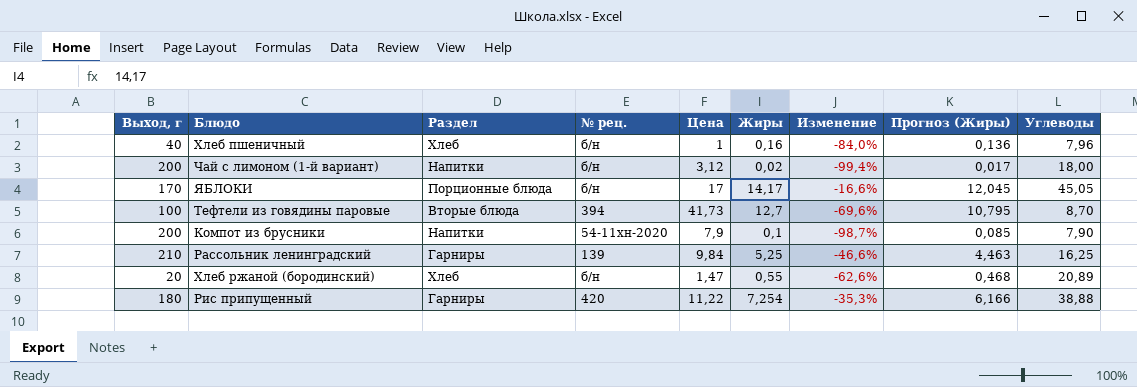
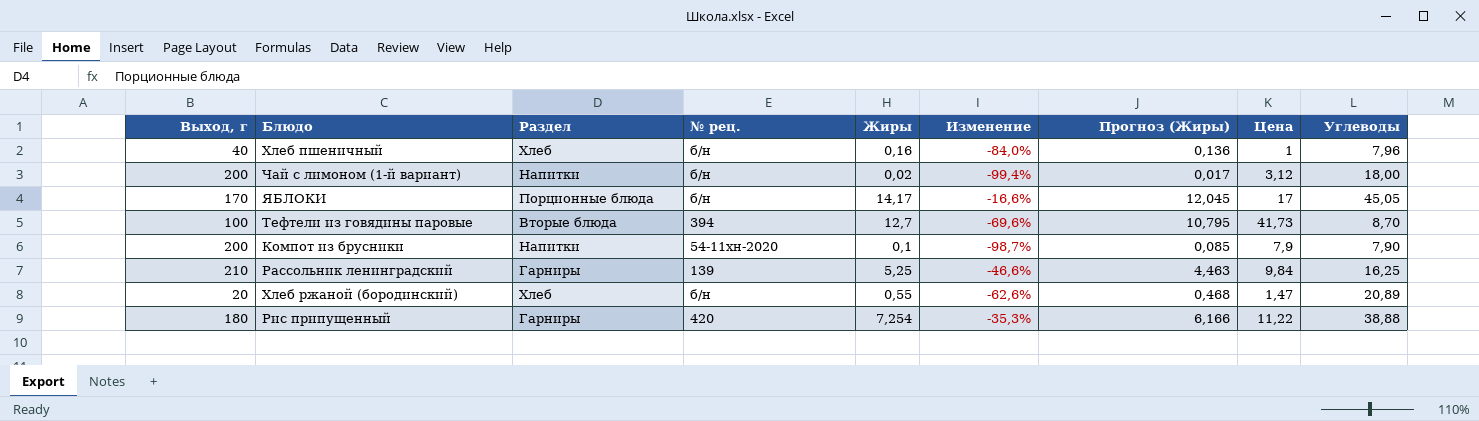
column Цена | position: 5 -> 8

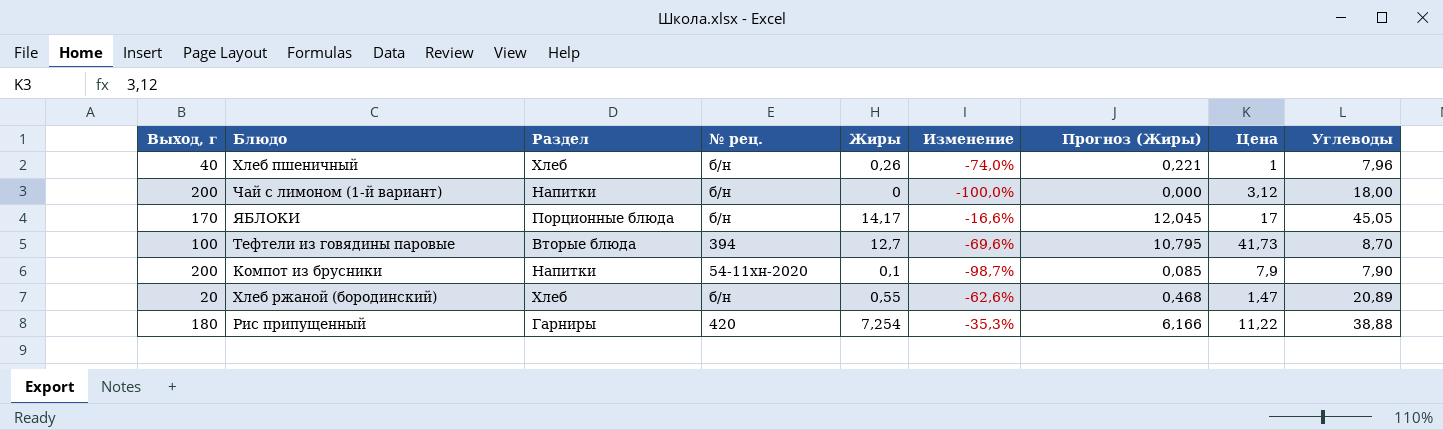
row Рассольник ленинградский: 210 | Гарниры | 139 | 5,25 | -46,6% | 4,463 | 9,84 | 16,25 -> none
Хлеб пшеничный | Жиры: 0,16 -> 0,26
Хлеб пшеничный | Изменение: -84,0% -> -74,0%
Хлеб пшеничный | Прогноз (Жиры): 0,136 -> 0,221
Чай с лимоном (1-й вариант) | Жиры: 0,02 -> 0
Чай с лимоном (1-й вариант) | Изменение: -99,4% -> -100,0%
Чай с лимоном (1-й вариант) | Прогноз (Жиры): 0,017 -> 0,000

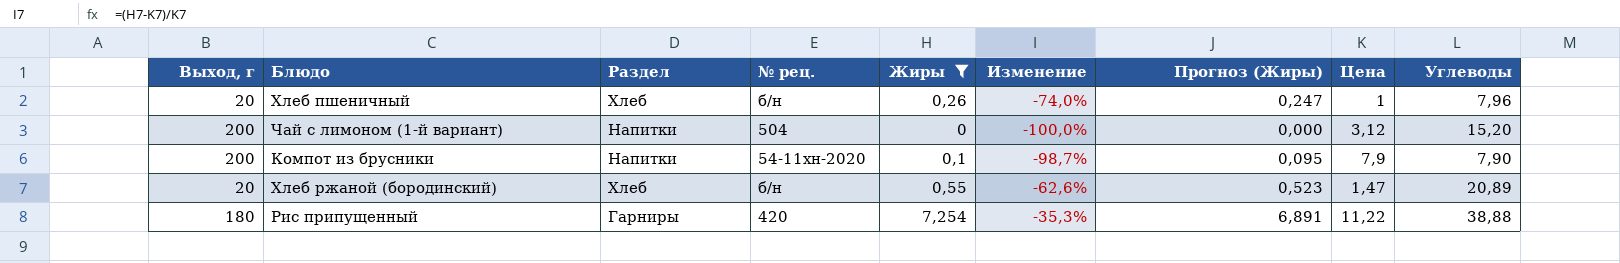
filter: none -> Жиры <= 7,254
column Прогноз (Жиры) | formula: [Жиры] * 0,85 -> [Жиры] * 0,95
Хлеб пшеничный | Выход, г: 40 -> 20
Чай с лимоном (1-й вариант) | № рец.: б/н -> 504
Чай с лимоном (1-й вариант) | Углеводы: 18,00 -> 15,20

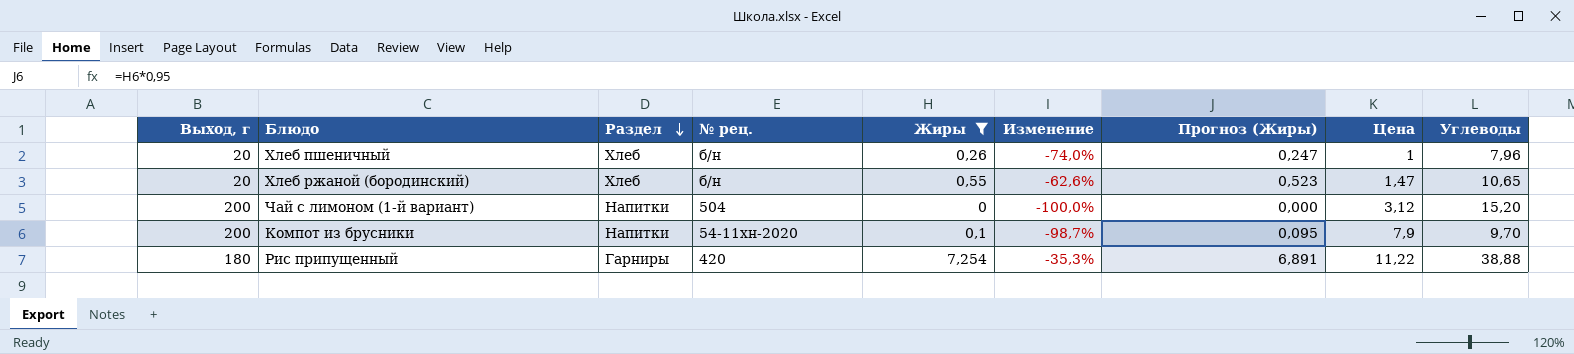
row order: none -> Раздел descending
Хлеб ржаной (бородинский) | Углеводы: 20,89 -> 10,65
Компот из брусники | Углеводы: 7,90 -> 9,70

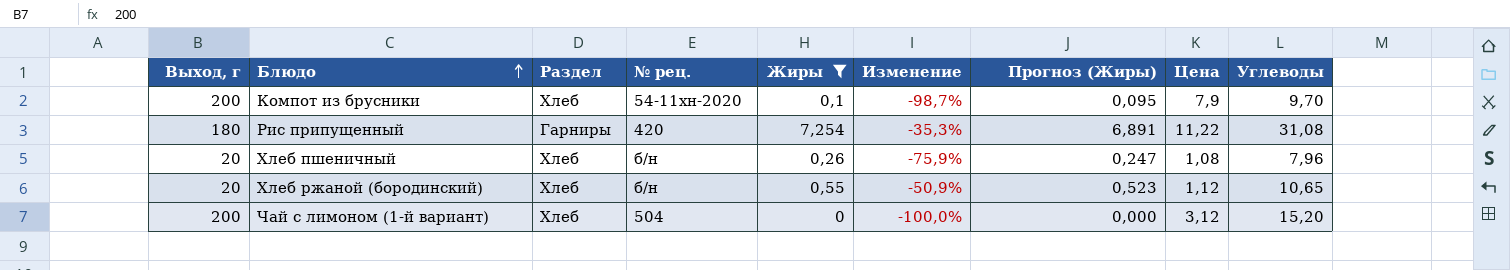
row order: Раздел descending -> Блюдо ascending
Компот из брусники | Раздел: Напитки -> Хлеб
Рис припущенный | Углеводы: 38,88 -> 31,08
Хлеб пшеничный | Изменение: -74,0% -> -75,9%
Хлеб пшеничный | Цена: 1 -> 1,08
Хлеб ржаной (бородинский) | Изменение: -62,6% -> -50,9%
Хлеб ржаной (бородинский) | Цена: 1,47 -> 1,12
Чай с лимоном (1-й вариант) | Раздел: Напитки -> Хлеб

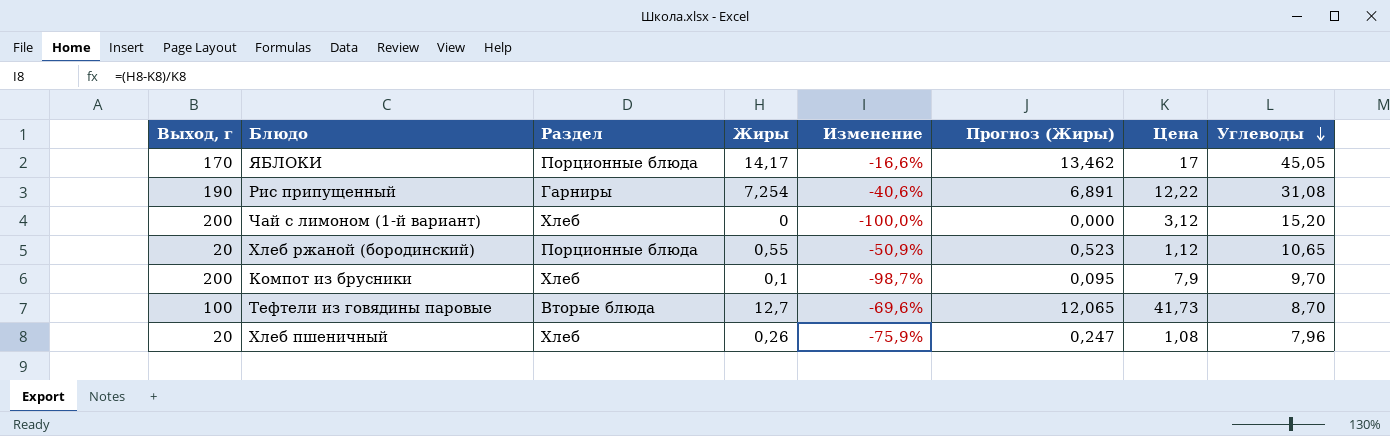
filter: Жиры <= 7,254 -> none
row order: Блюдо ascending -> Углеводы descending
column № рец. | position: 4 -> none
Рис припущенный | Выход, г: 180 -> 190
Рис припущенный | Изменение: -35,3% -> -40,6%
Рис припущенный | Цена: 11,22 -> 12,22
Хлеб ржаной (бородинский) | Раздел: Хлеб -> Порционные блюда

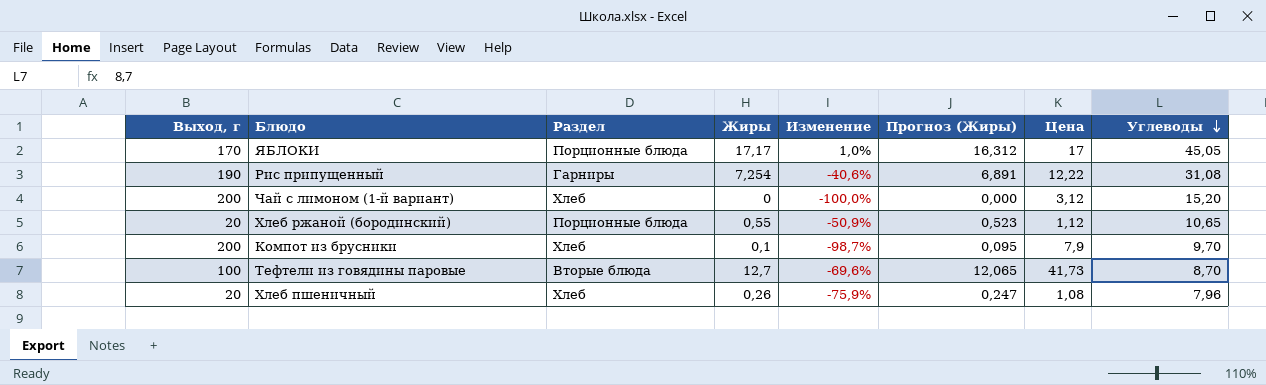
ЯБЛОКИ | Жиры: 14,17 -> 17,17
ЯБЛОКИ | Изменение: -16,6% -> 1,0%
ЯБЛОКИ | Прогноз (Жиры): 13,462 -> 16,312

